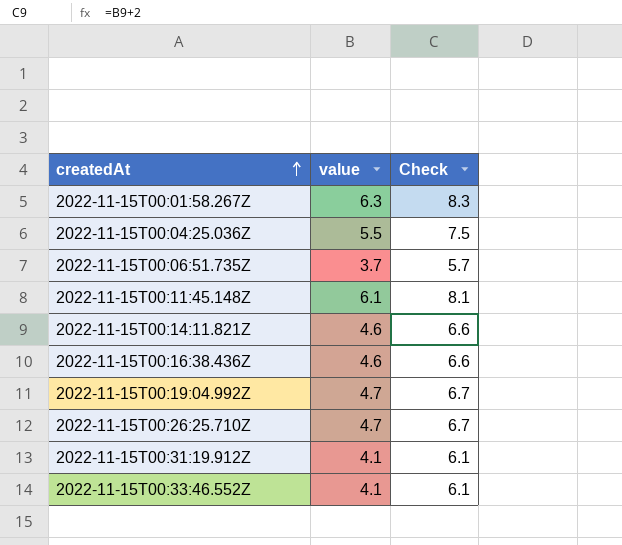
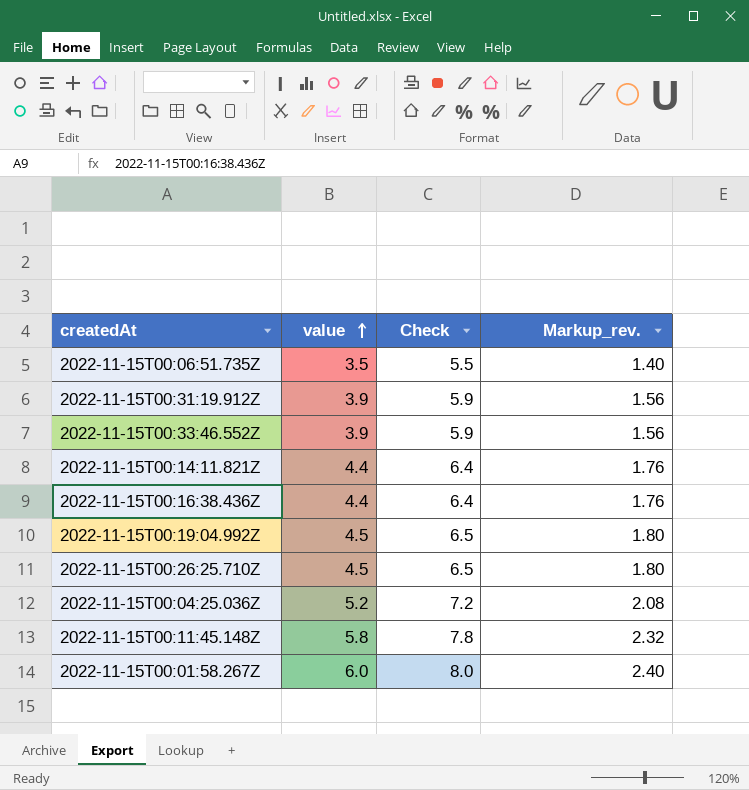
row order: createdAt ascending -> value ascending
column Markup_rev. | formula: none -> [value] * 0.4
2022-11-15T00:06:51.735Z | value: 3.7 -> 3.5
2022-11-15T00:06:51.735Z | Check: 5.7 -> 5.5
2022-11-15T00:31:19.912Z | value: 4.1 -> 3.9
2022-11-15T00:31:19.912Z | Check: 6.1 -> 5.9
2022-11-15T00:33:46.552Z | value: 4.1 -> 3.9
2022-11-15T00:33:46.552Z | Check: 6.1 -> 5.9
2022-11-15T00:14:11.821Z | value: 4.6 -> 4.4
2022-11-15T00:14:11.821Z | Check: 6.6 -> 6.4
2022-11-15T00:16:38.436Z | value: 4.6 -> 4.4
2022-11-15T00:16:38.436Z | Check: 6.6 -> 6.4
2022-11-15T00:19:04.992Z | value: 4.7 -> 4.5
2022-11-15T00:19:04.992Z | Check: 6.7 -> 6.5
2022-11-15T00:26:25.710Z | value: 4.7 -> 4.5
2022-11-15T00:26:25.710Z | Check: 6.7 -> 6.5
2022-11-15T00:04:25.036Z | value: 5.5 -> 5.2
2022-11-15T00:04:25.036Z | Check: 7.5 -> 7.2
2022-11-15T00:11:45.148Z | value: 6.1 -> 5.8
2022-11-15T00:11:45.148Z | Check: 8.1 -> 7.8
2022-11-15T00:01:58.267Z | value: 6.3 -> 6.0
2022-11-15T00:01:58.267Z | Check: 8.3 -> 8.0

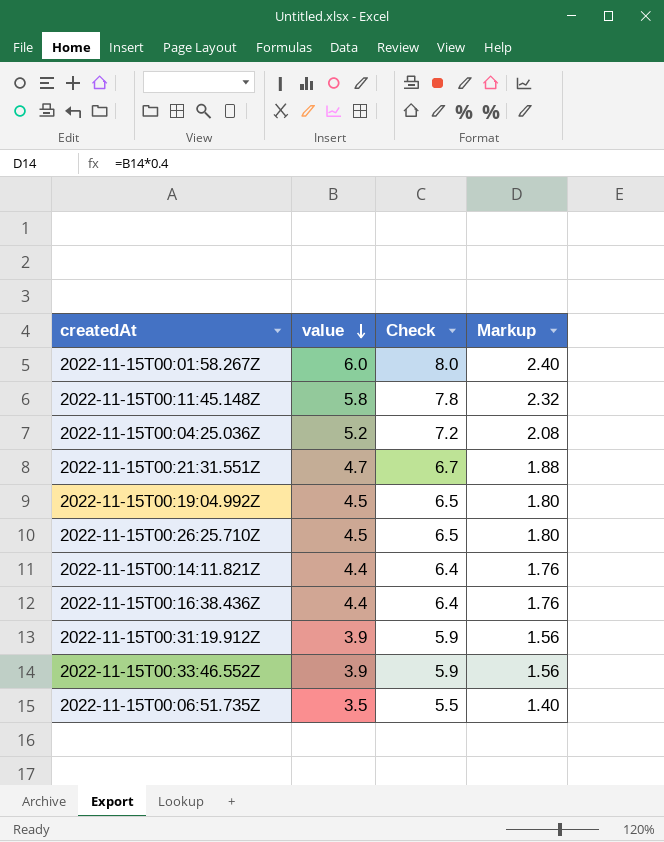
row order: value ascending -> value descending
column name: Markup_rev. -> Markup
row 2022-11-15T00:21:31.551Z: none -> 4.7 | 6.7 | 1.88

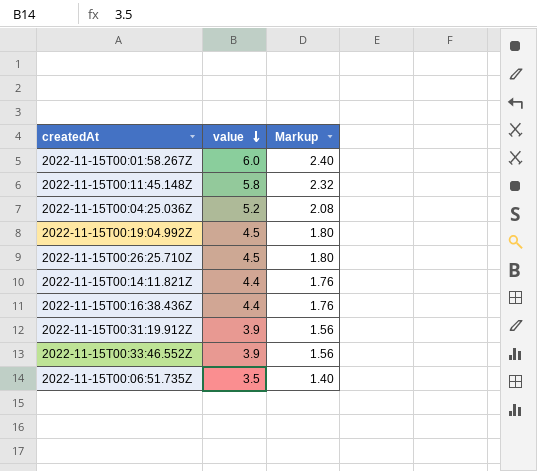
column Check | formula: [value] + 2 -> none
row 2022-11-15T00:21:31.551Z: 4.7 | 6.7 | 1.88 -> none

